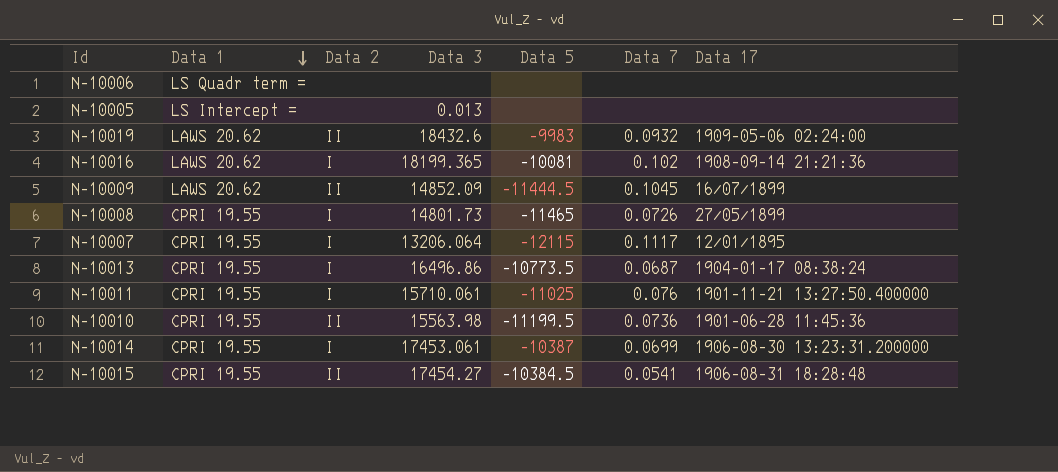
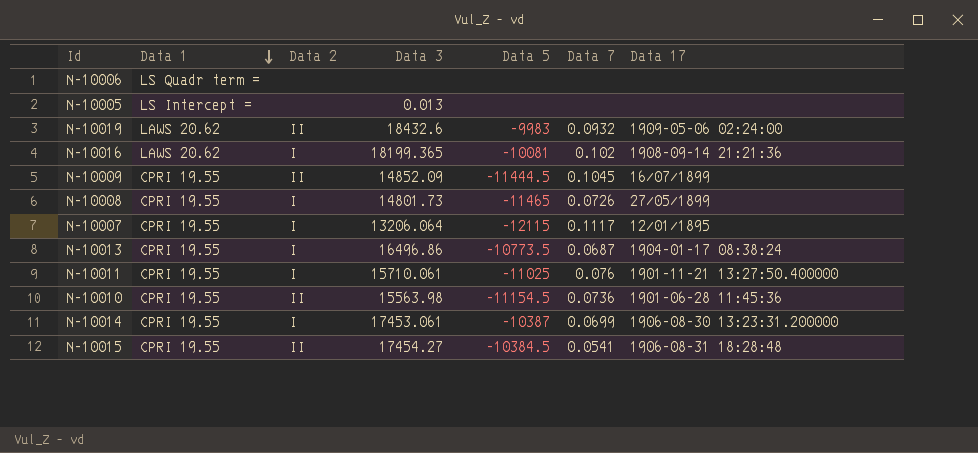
N-10009 | Data 1: LAWS 20.62 -> CPRI 19.55
N-10010 | Data 5: -11199.5 -> -11154.5

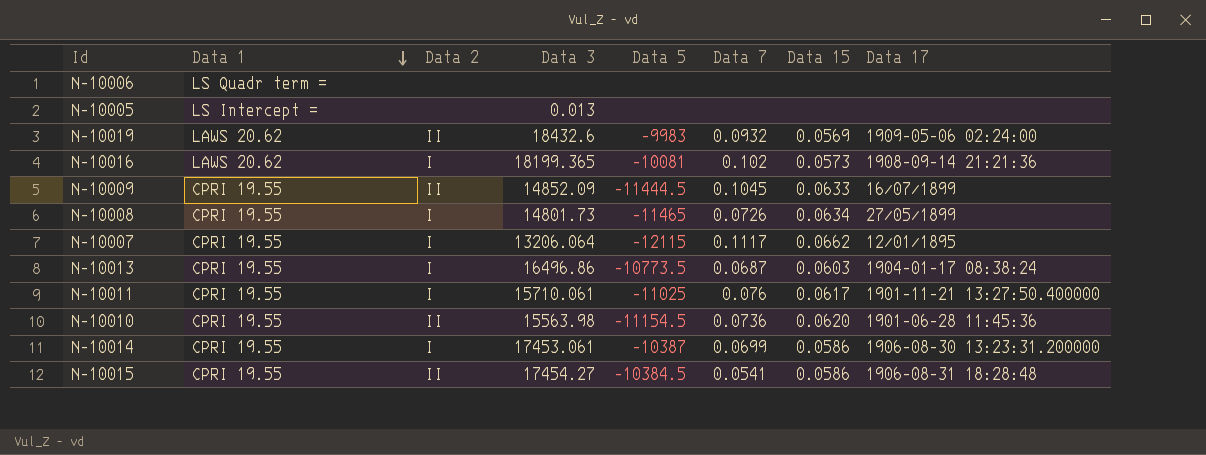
column Data 15 | position: none -> 7

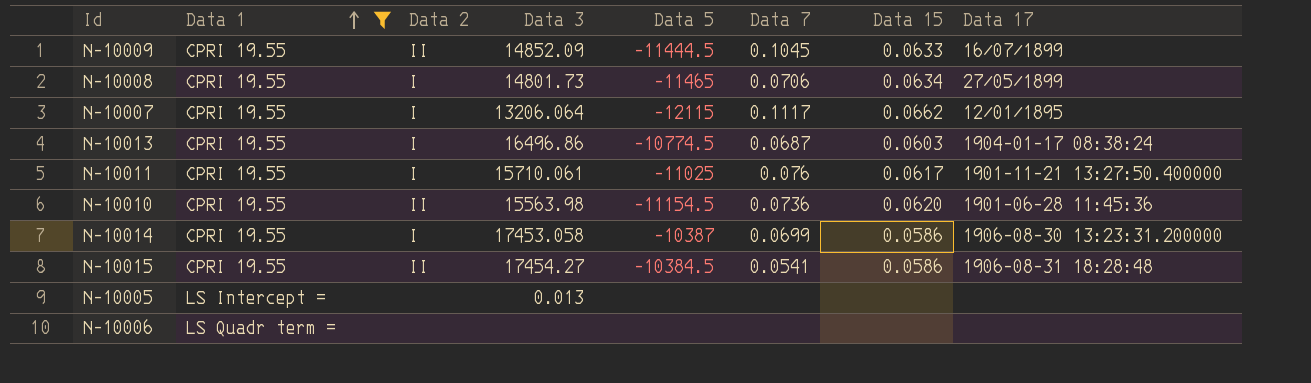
filter: none -> Data 1 != LAWS 20.62
row order: Data 1 descending -> Data 1 ascending
N-10008 | Data 7: 0.0726 -> 0.0706
N-10013 | Data 5: -10773.5 -> -10774.5
N-10014 | Data 3: 17453.061 -> 17453.058

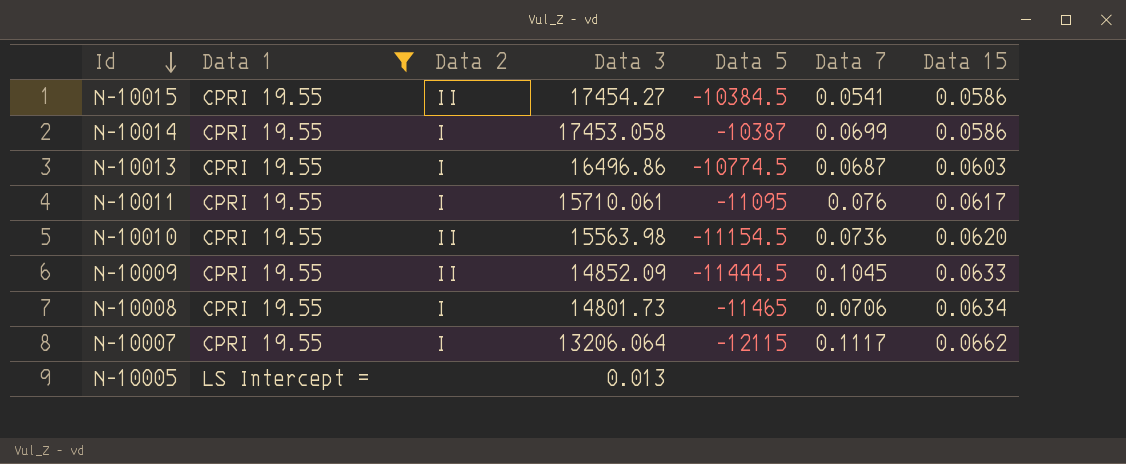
row order: Data 1 ascending -> Id descending
column Data 17 | position: 8 -> none
row N-10006: LS Quadr term = | none | none | none | none | none | none -> none
N-10011 | Data 5: -11025 -> -11095

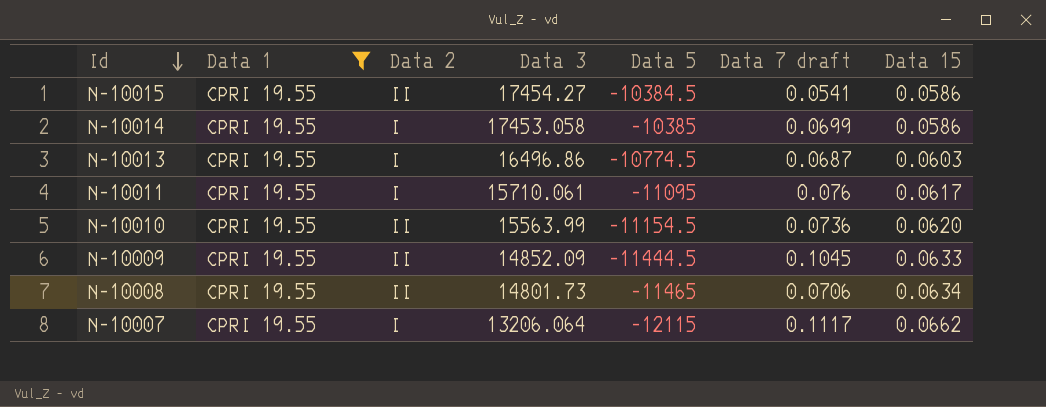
column name: Data 7 -> Data 7 draft
row N-10005: LS Intercept = | none | 0.013 | none | none | none -> none
N-10014 | Data 5: -10387 -> -10385
N-10010 | Data 3: 15563.98 -> 15563.99
N-10008 | Data 2: I -> II

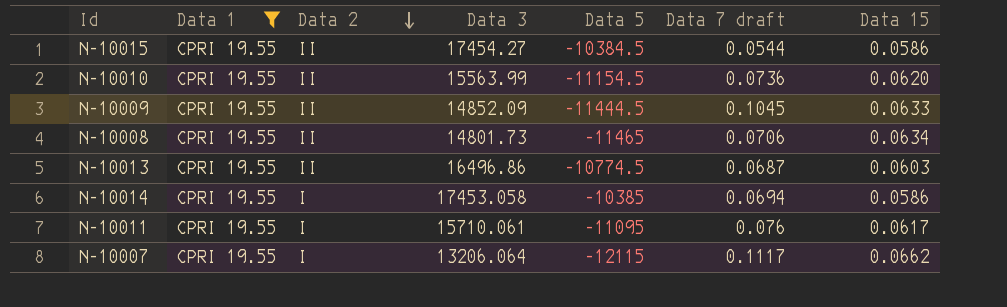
row order: Id descending -> Data 2 descending
N-10015 | Data 7 draft: 0.0541 -> 0.0544
N-10013 | Data 2: I -> II
N-10014 | Data 7 draft: 0.0699 -> 0.0694

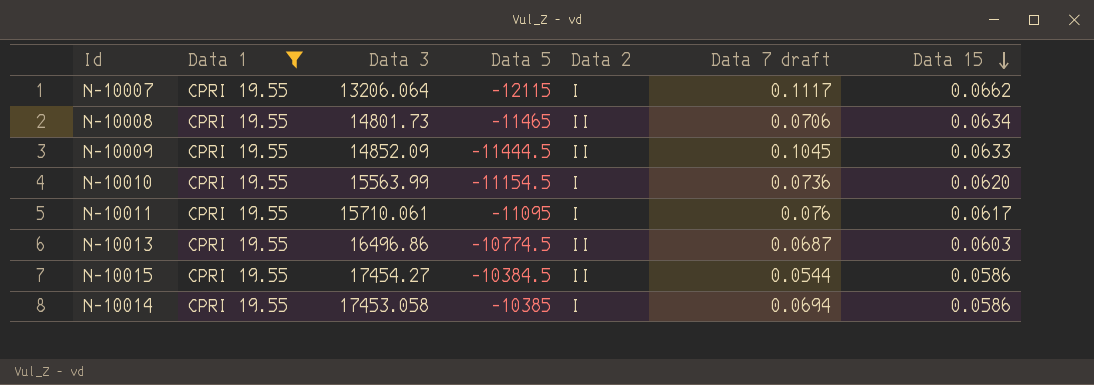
row order: Data 2 descending -> Data 15 descending
column Data 2 | position: 3 -> 5
N-10010 | Data 2: II -> I

